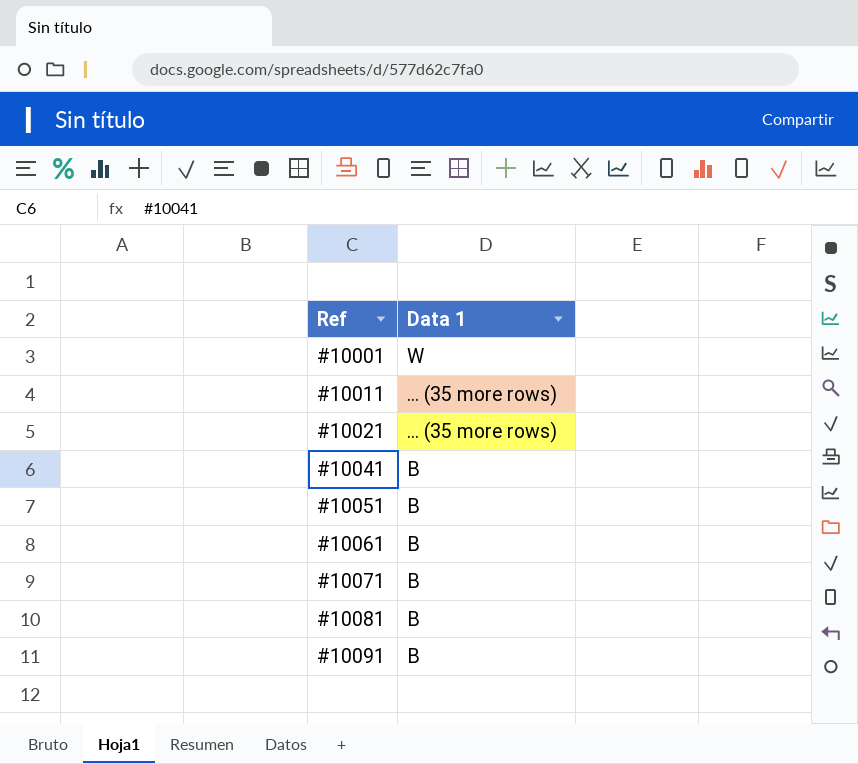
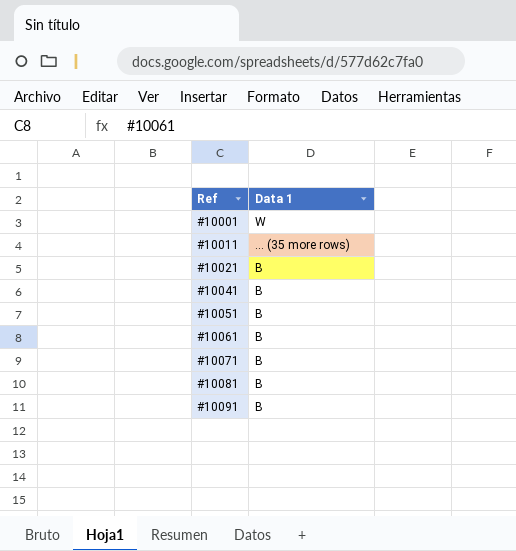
#10021 | Data 1: ... (35 more rows) -> B

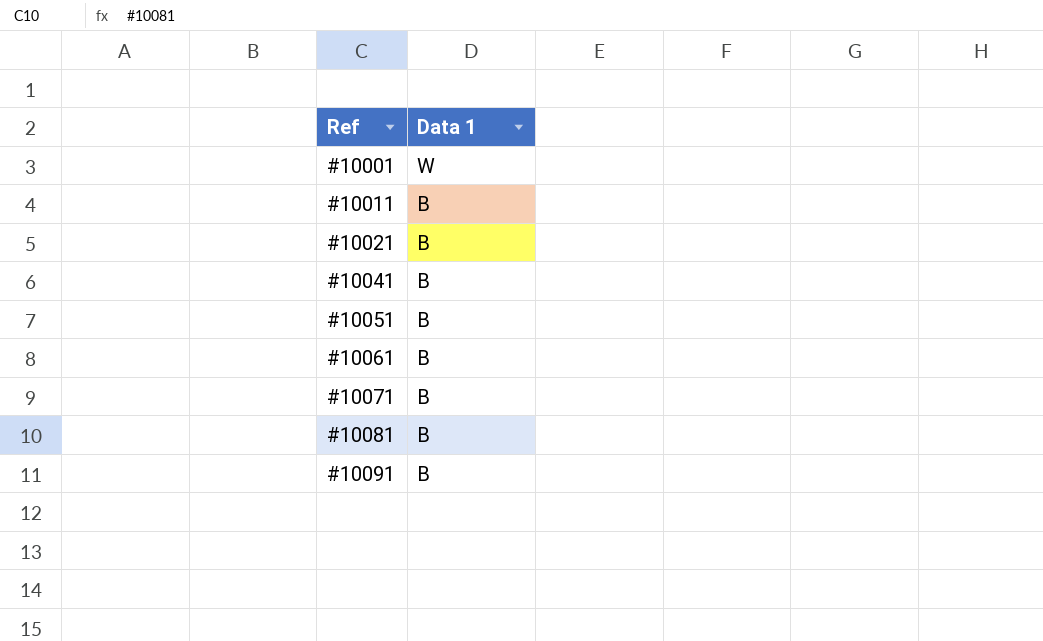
#10011 | Data 1: ... (35 more rows) -> B

